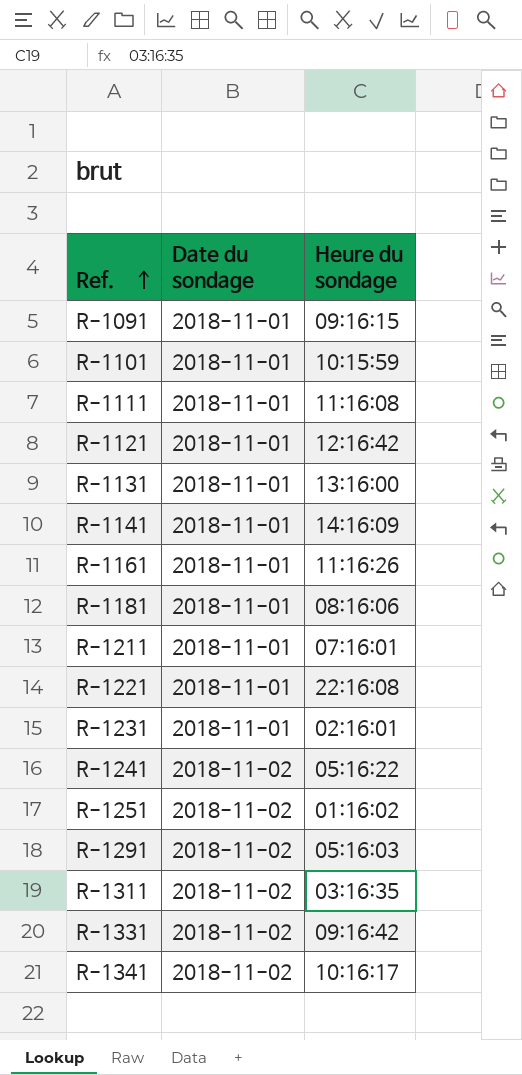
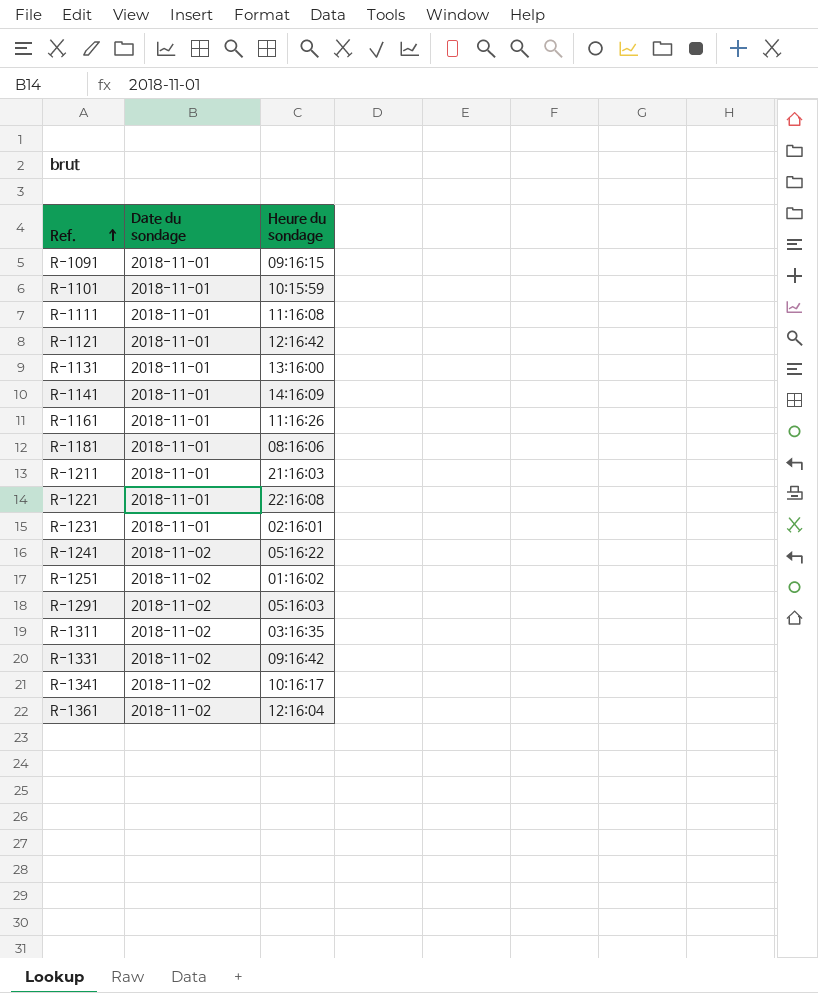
R-1211 | Heure du sondage: 07:16:01 -> 21:16:03
row R-1361: none -> 2018-11-02 | 12:16:04

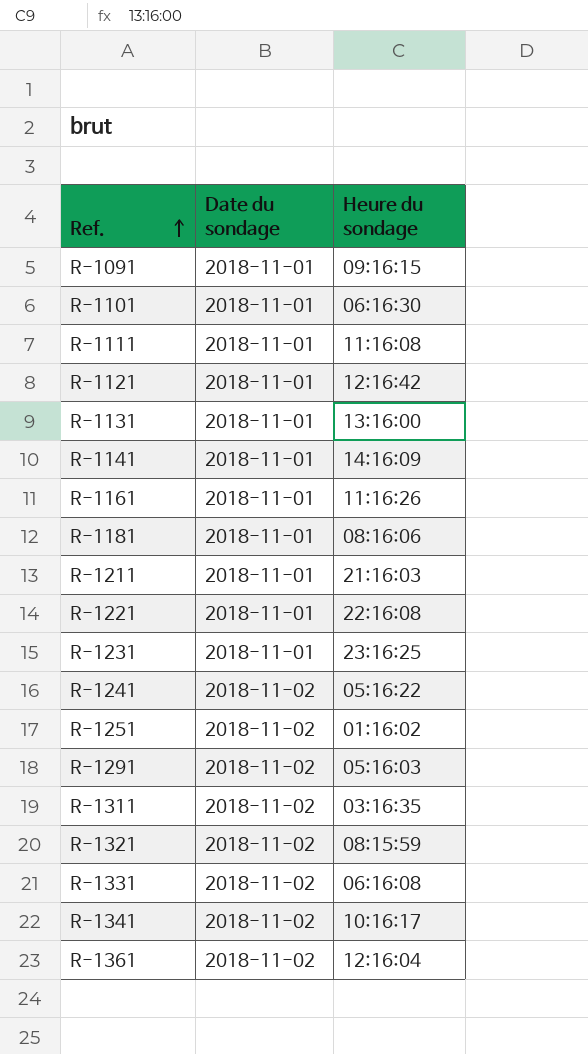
R-1101 | Heure du sondage: 10:15:59 -> 06:16:30
R-1231 | Heure du sondage: 02:16:01 -> 23:16:25
row R-1321: none -> 2018-11-02 | 08:15:59
R-1331 | Heure du sondage: 09:16:42 -> 06:16:08

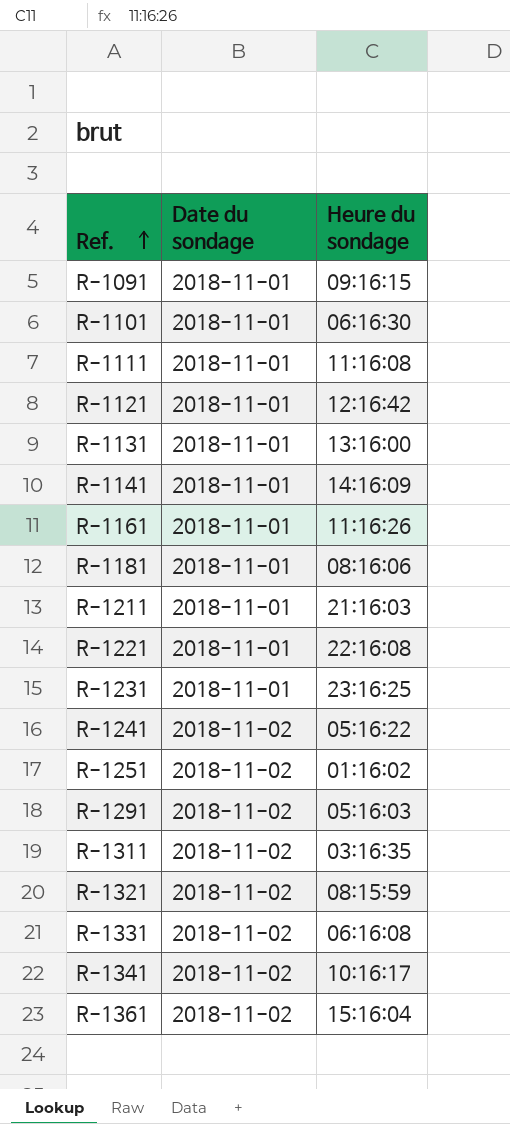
R-1361 | Heure du sondage: 12:16:04 -> 15:16:04

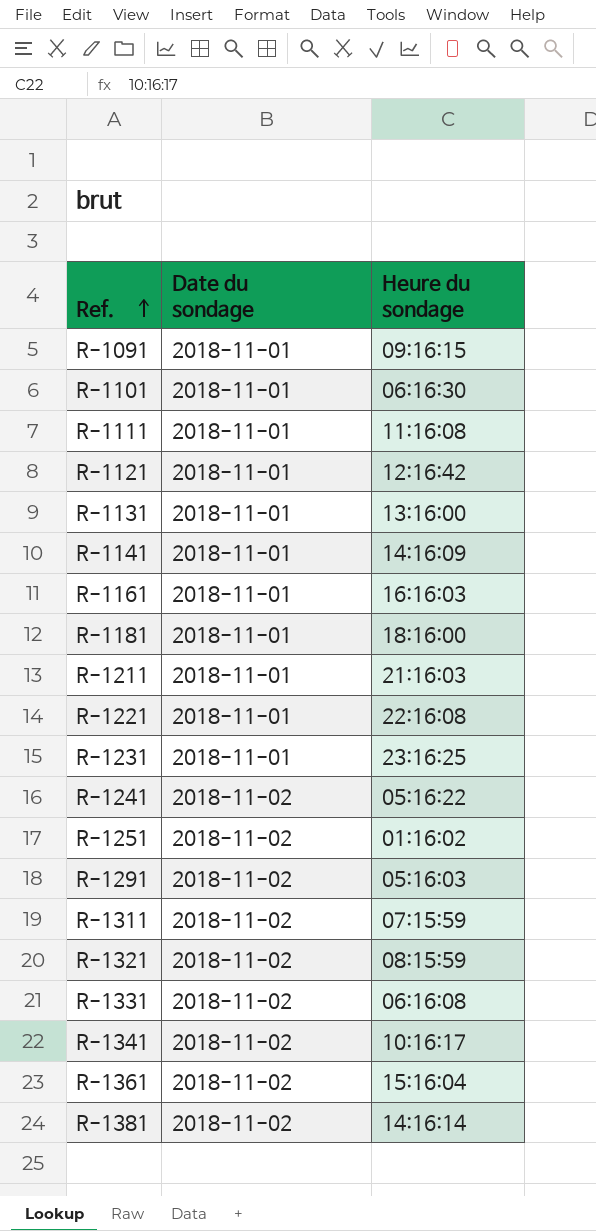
R-1161 | Heure du sondage: 11:16:26 -> 16:16:03
R-1181 | Heure du sondage: 08:16:06 -> 18:16:00
R-1311 | Heure du sondage: 03:16:35 -> 07:15:59
row R-1381: none -> 2018-11-02 | 14:16:14

